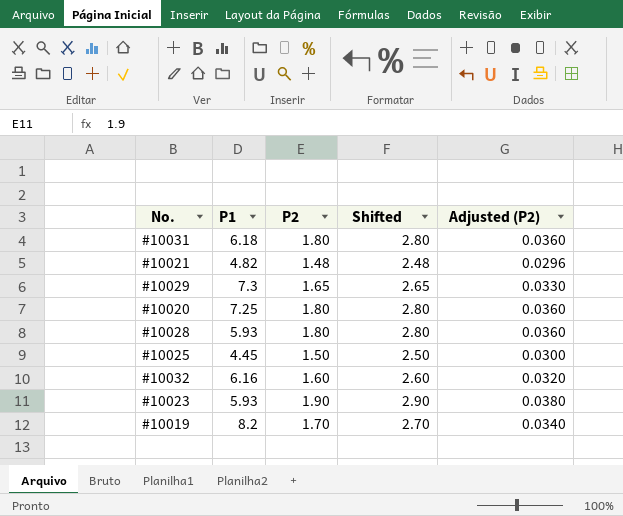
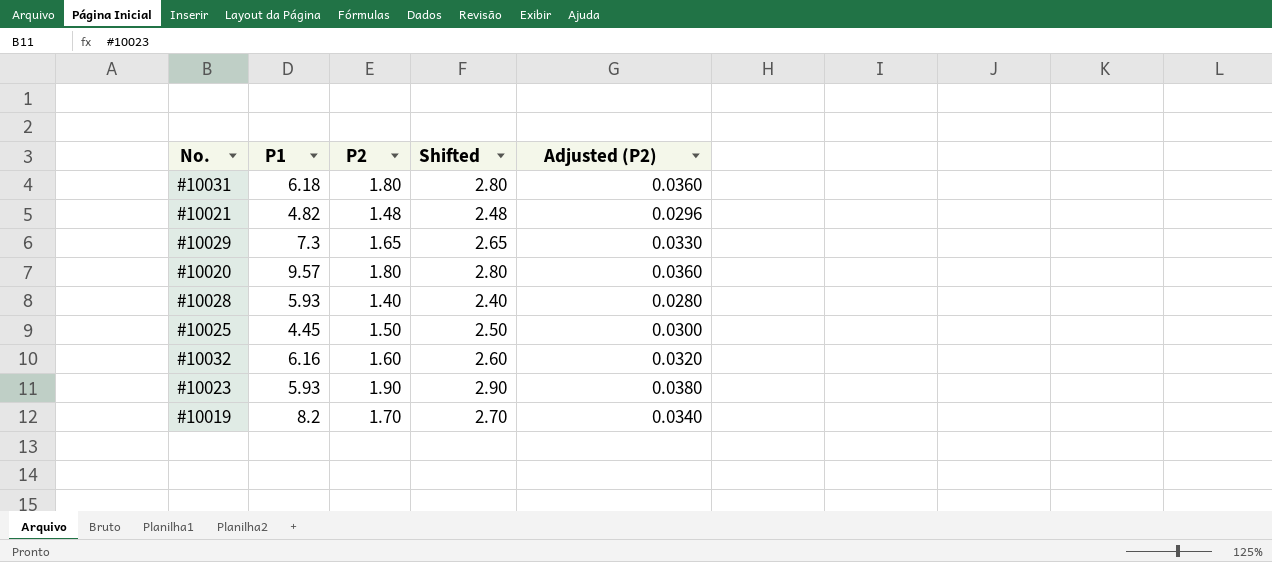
#10020 | P1: 7.25 -> 9.57
#10028 | P2: 1.80 -> 1.40
#10028 | Shifted: 2.80 -> 2.40
#10028 | Adjusted (P2): 0.0360 -> 0.0280

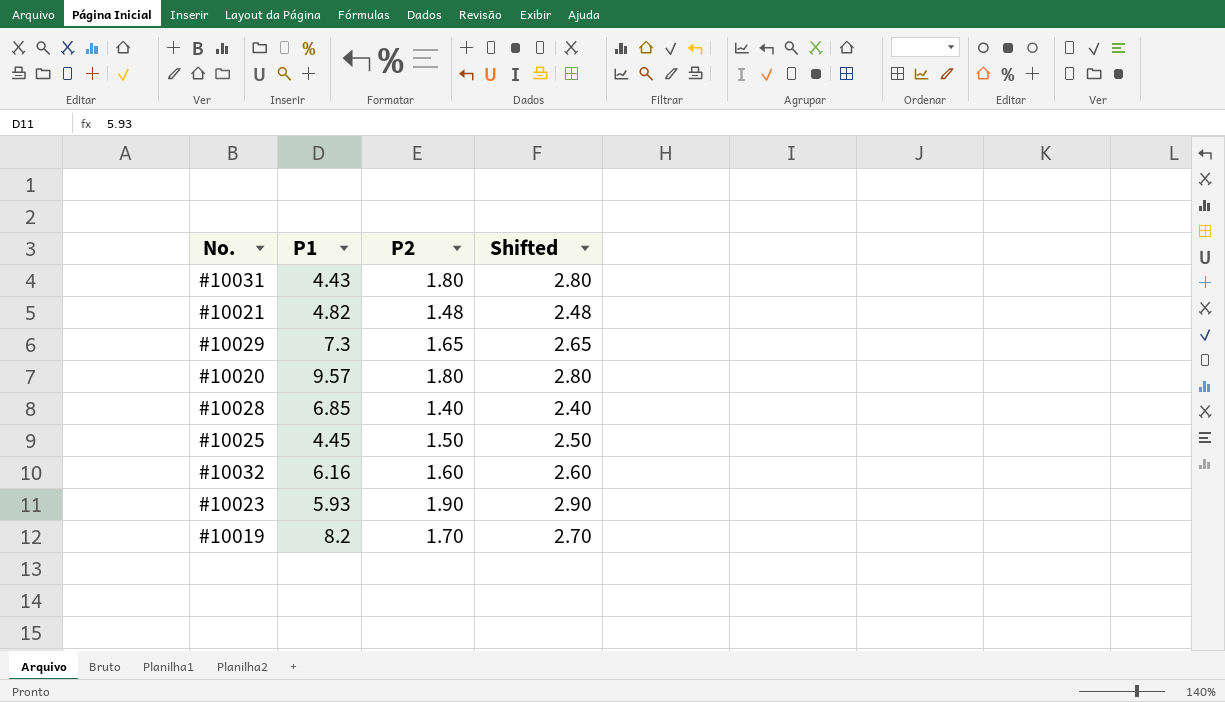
column Adjusted (P2) | formula: [P2] * 0.02 -> none
#10031 | P1: 6.18 -> 4.43
#10028 | P1: 5.93 -> 6.85

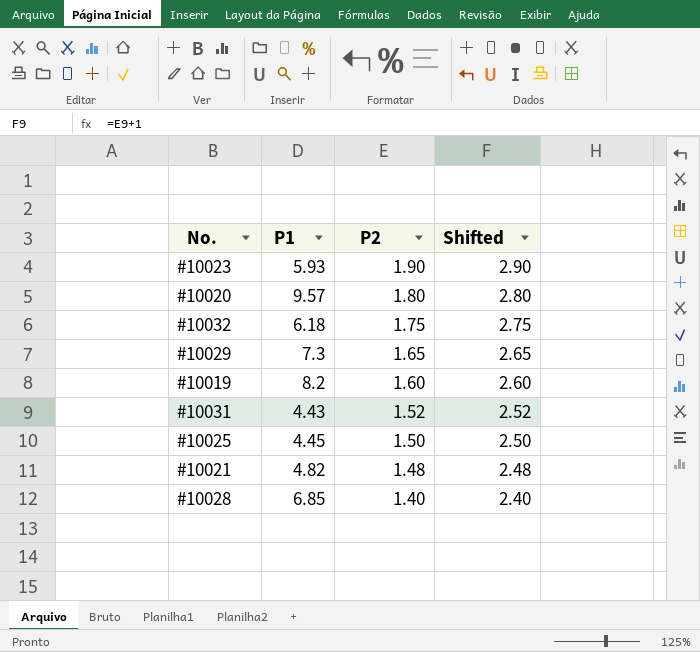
row order: none -> P2 descending
#10032 | P1: 6.16 -> 6.18
#10032 | P2: 1.60 -> 1.75
#10032 | Shifted: 2.60 -> 2.75
#10019 | P2: 1.70 -> 1.60
#10019 | Shifted: 2.70 -> 2.60
#10031 | P2: 1.80 -> 1.52
#10031 | Shifted: 2.80 -> 2.52

